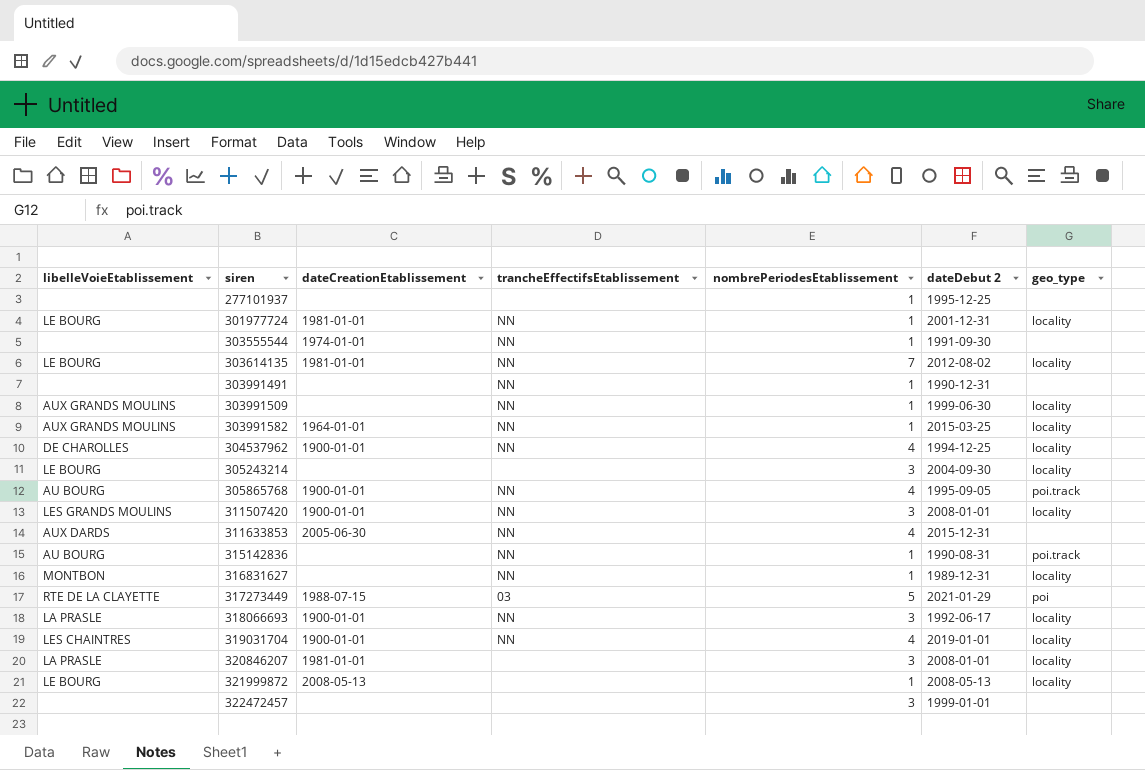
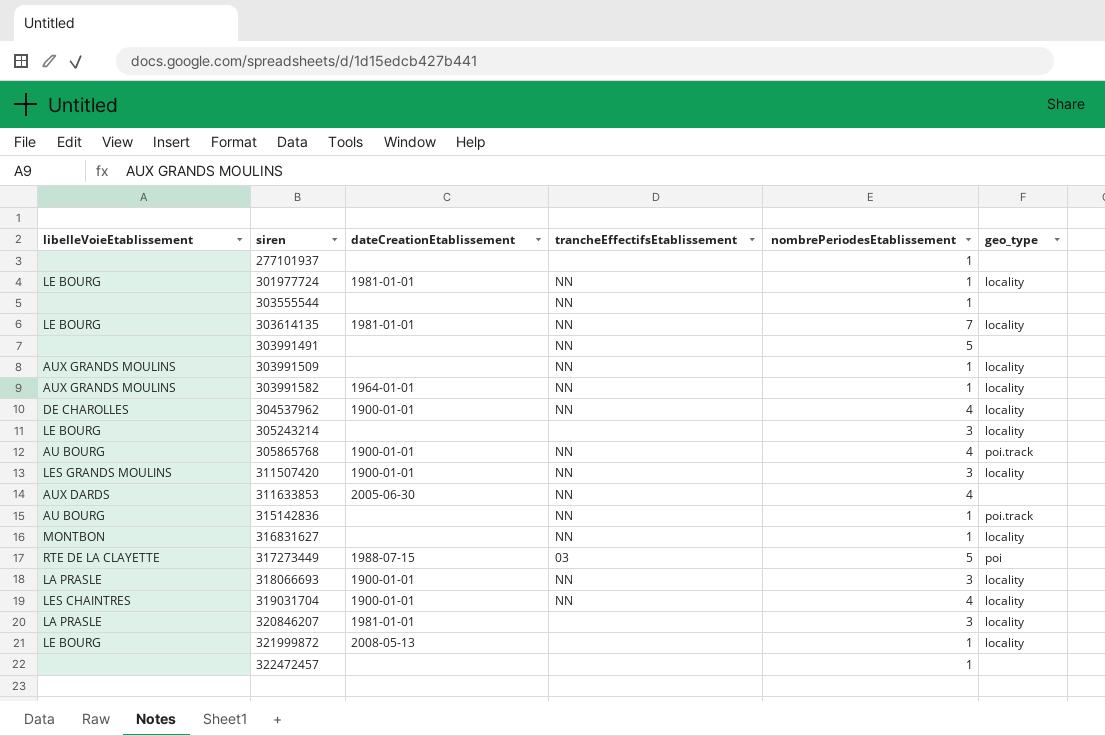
column dateDebut 2 | position: 6 -> none
303555544 | dateCreationEtablissement: 1974-01-01 -> none
303991491 | nombrePeriodesEtablissement: 1 -> 5
322472457 | nombrePeriodesEtablissement: 3 -> 1

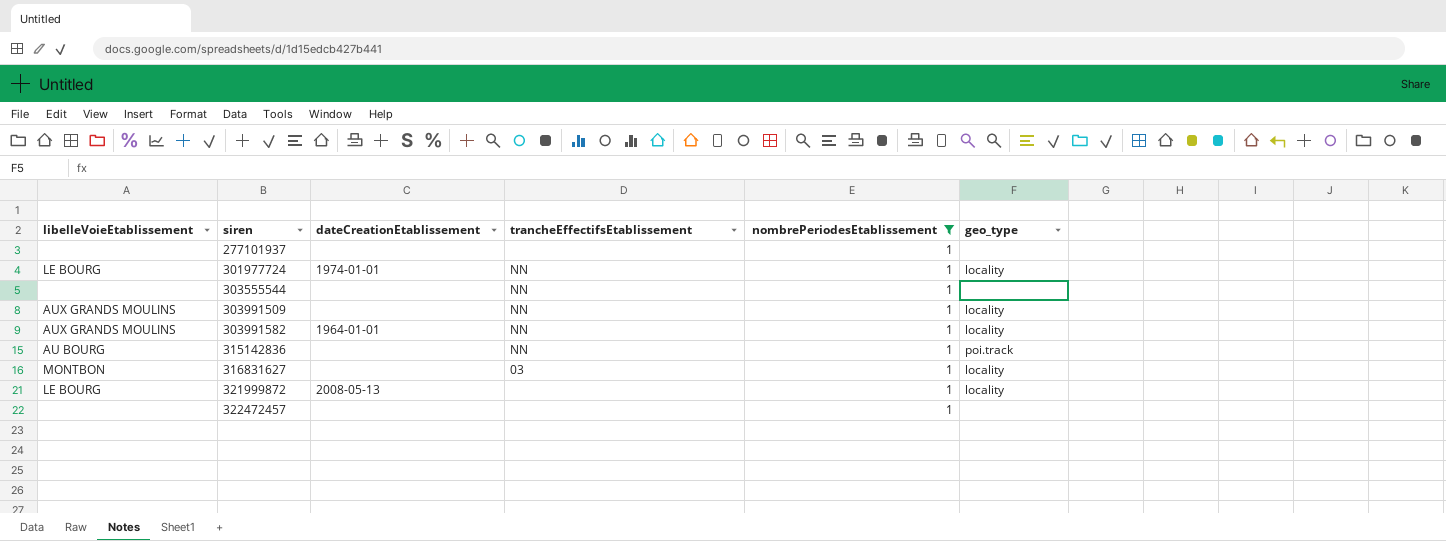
filter: none -> nombrePeriodesEtablissement = 1
301977724 | dateCreationEtablissement: 1981-01-01 -> 1974-01-01
316831627 | trancheEffectifsEtablissement: NN -> 03

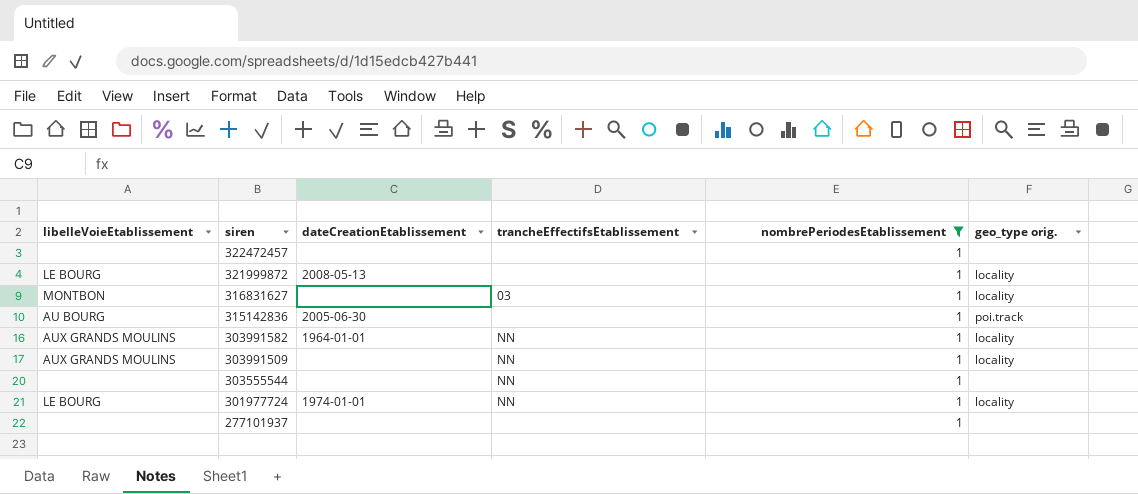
row order: siren ascending -> siren descending
column name: geo_type -> geo_type orig.
315142836 | dateCreationEtablissement: none -> 2005-06-30
315142836 | trancheEffectifsEtablissement: NN -> none

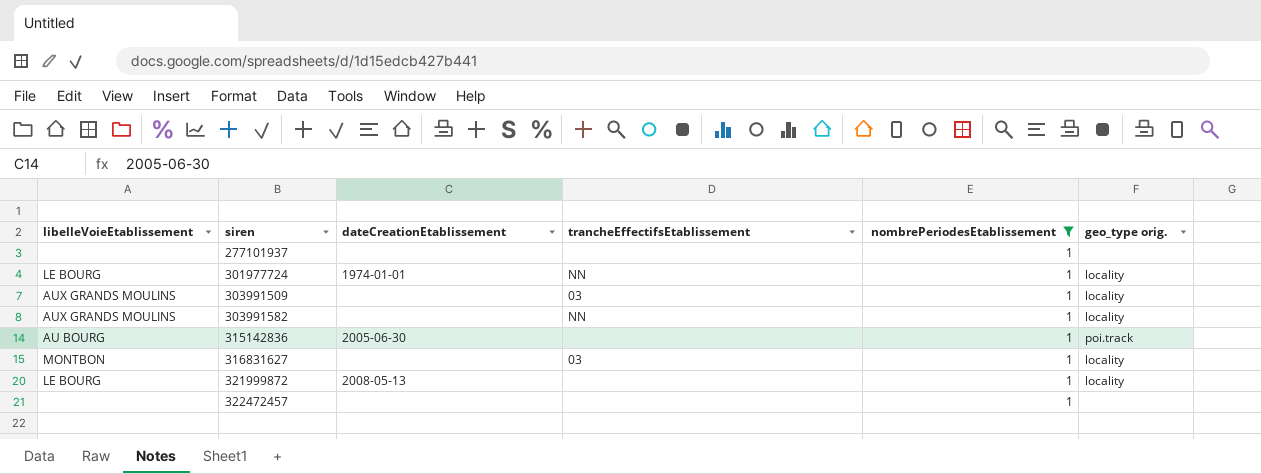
row order: siren descending -> siren ascending
row 303555544: none | none | NN | 1 | none -> none
303991509 | trancheEffectifsEtablissement: NN -> 03
303991582 | dateCreationEtablissement: 1964-01-01 -> none

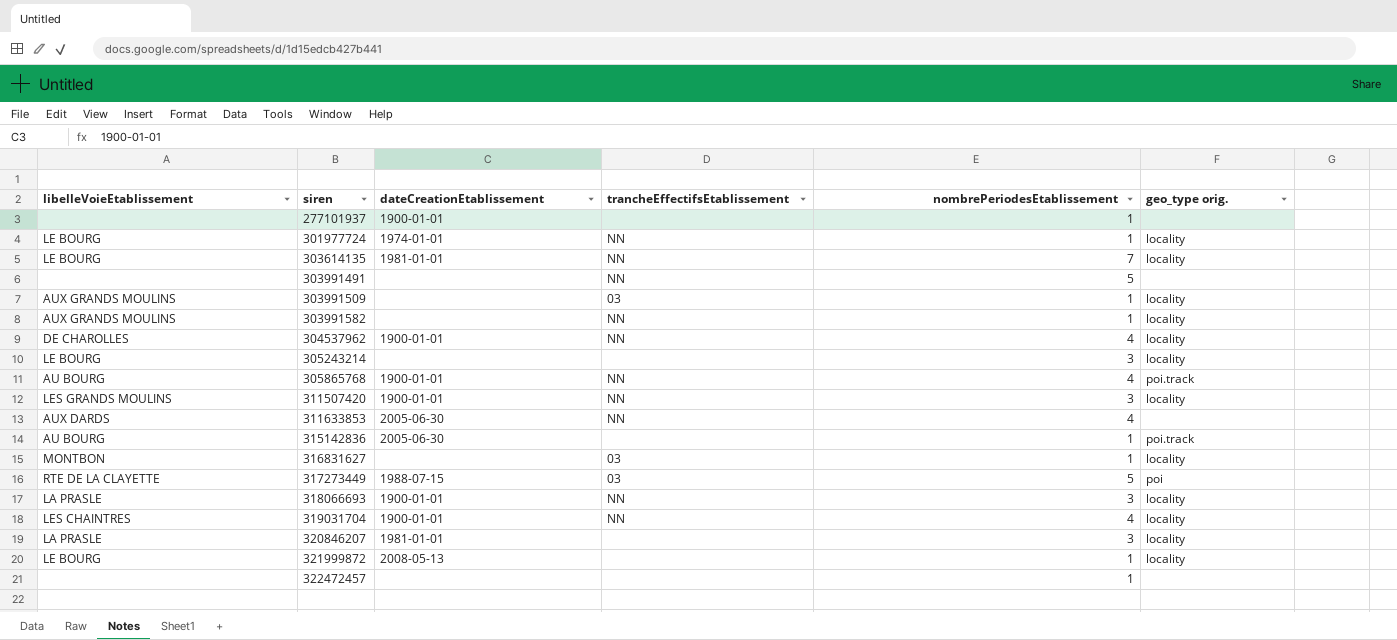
filter: nombrePeriodesEtablissement = 1 -> none
277101937 | dateCreationEtablissement: none -> 1900-01-01

